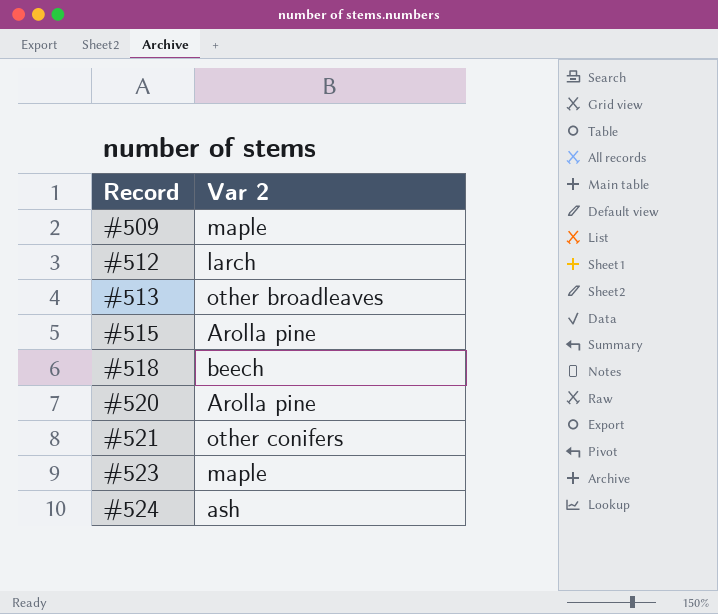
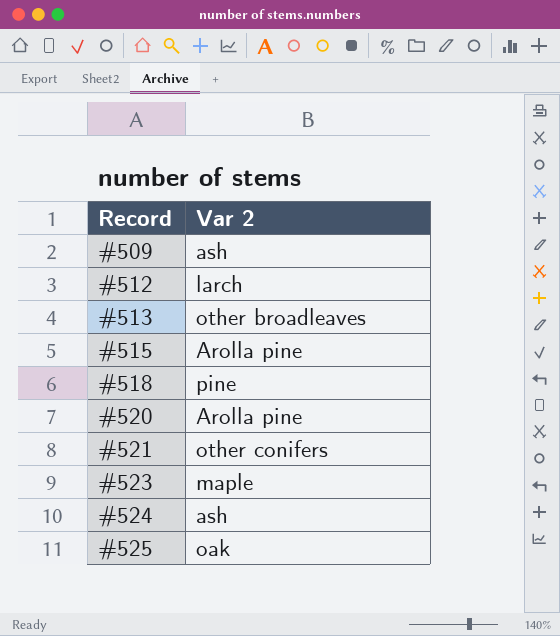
#509 | Var 2: maple -> ash
#518 | Var 2: beech -> pine
row #525: none -> oak

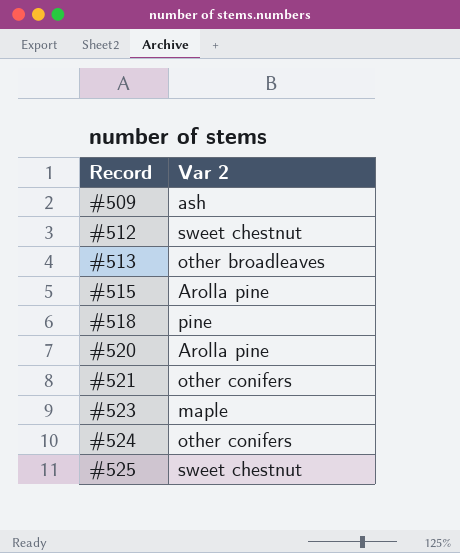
#512 | Var 2: larch -> sweet chestnut
#524 | Var 2: ash -> other conifers
#525 | Var 2: oak -> sweet chestnut

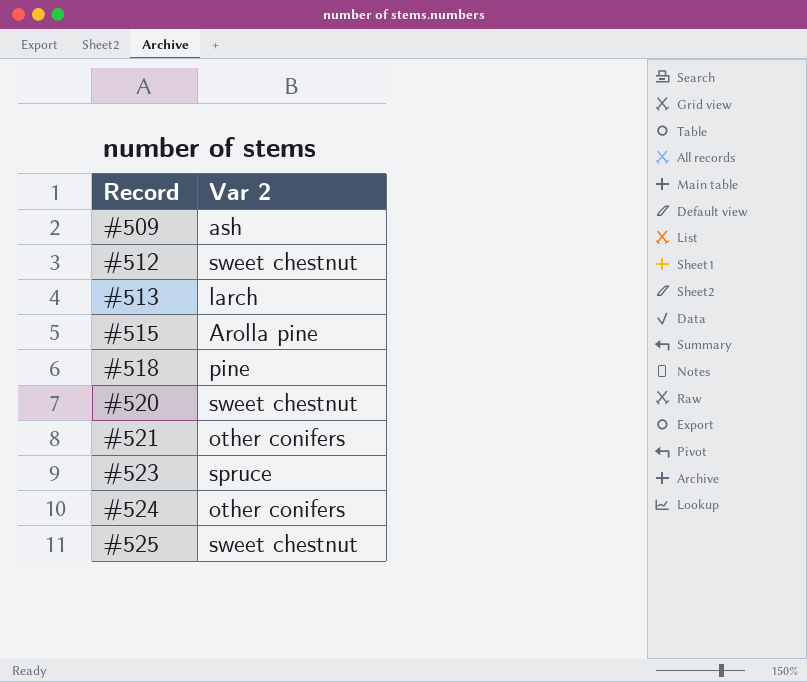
#513 | Var 2: other broadleaves -> larch
#520 | Var 2: Arolla pine -> sweet chestnut
#523 | Var 2: maple -> spruce

